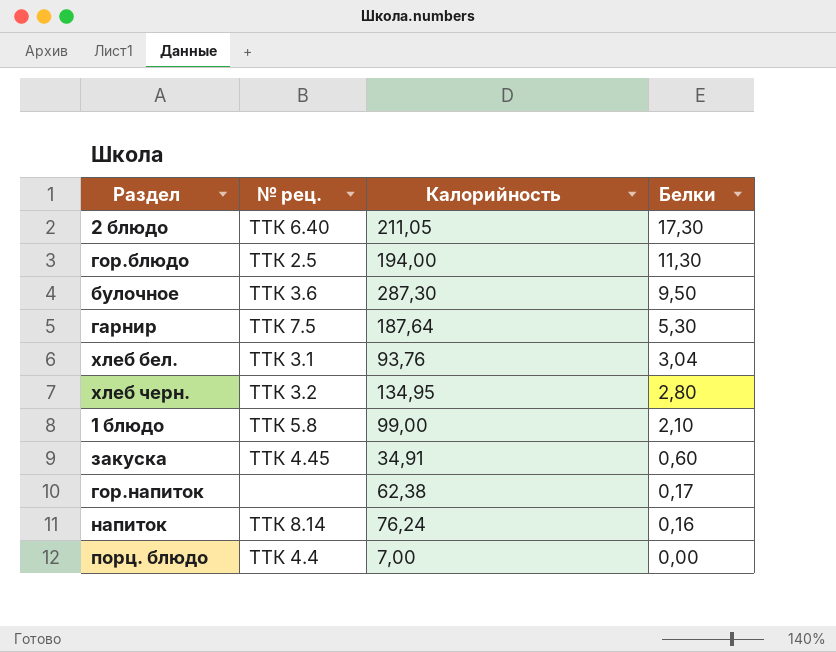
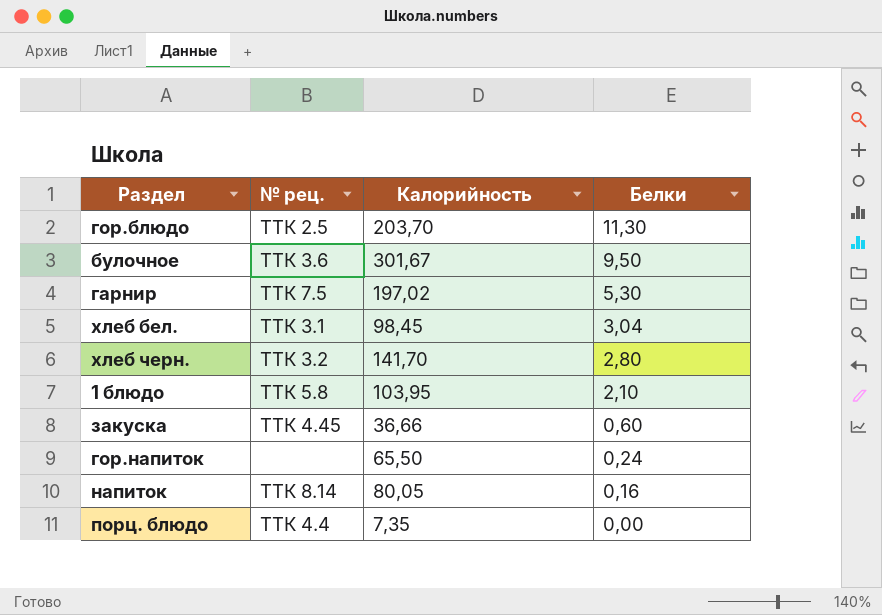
row 2 блюдо: ТТК 6.40 | 211,05 | 17,30 -> none
гор.блюдо | Калорийность: 194,00 -> 203,70
булочное | Калорийность: 287,30 -> 301,67
гарнир | Калорийность: 187,64 -> 197,02
хлеб бел. | Калорийность: 93,76 -> 98,45
хлеб черн. | Калорийность: 134,95 -> 141,70
1 блюдо | Калорийность: 99,00 -> 103,95
закуска | Калорийность: 34,91 -> 36,66
гор.напиток | Калорийность: 62,38 -> 65,50
гор.напиток | Белки: 0,17 -> 0,24
напиток | Калорийность: 76,24 -> 80,05
порц. блюдо | Калорийность: 7,00 -> 7,35

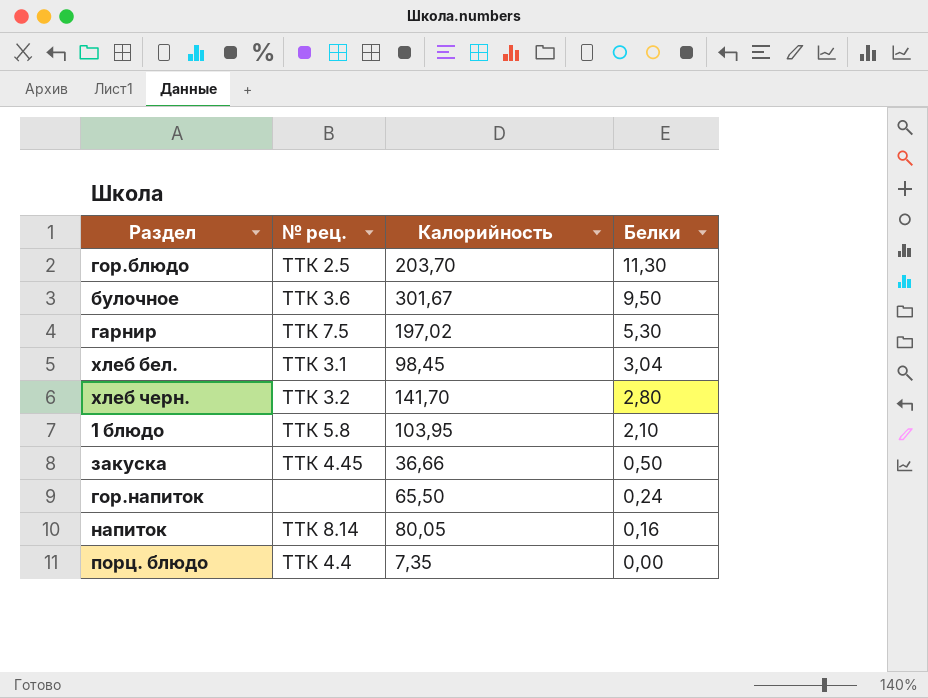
закуска | Белки: 0,60 -> 0,50

